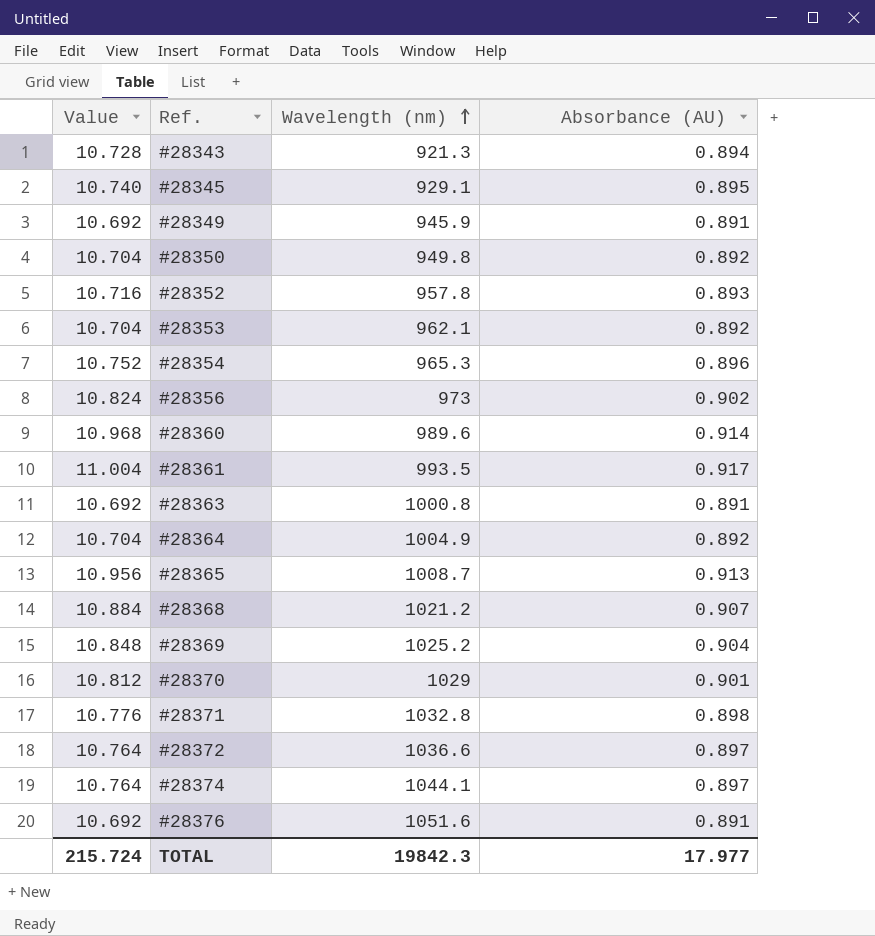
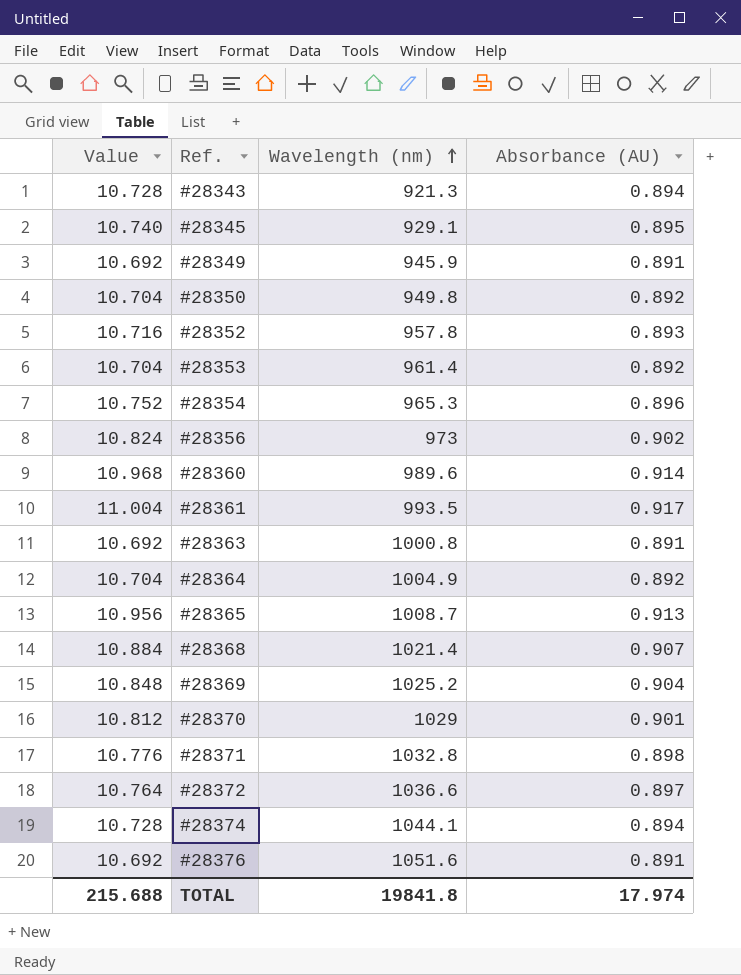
#28353 | Wavelength (nm): 962.1 -> 961.4
#28368 | Wavelength (nm): 1021.2 -> 1021.4
#28374 | Value: 10.764 -> 10.728
#28374 | Absorbance (AU): 0.897 -> 0.894
TOTAL | Value: 215.724 -> 215.688
TOTAL | Wavelength (nm): 19842.3 -> 19841.8
TOTAL | Absorbance (AU): 17.977 -> 17.974

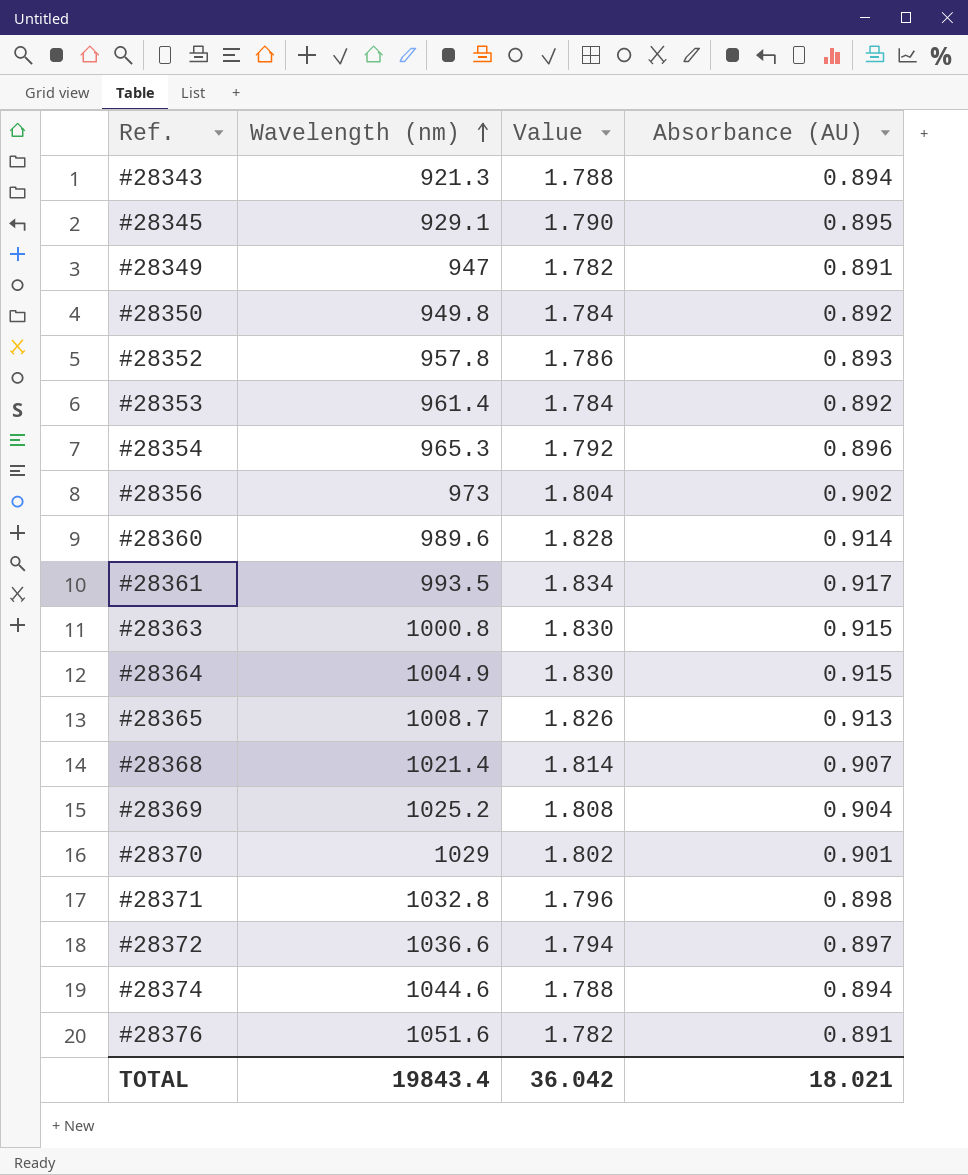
column Value | formula: [Absorbance (AU)] * 12 -> [Absorbance (AU)] * 2
column Value | position: 1 -> 3
#28349 | Wavelength (nm): 945.9 -> 947
#28363 | Absorbance (AU): 0.891 -> 0.915
#28364 | Absorbance (AU): 0.892 -> 0.915
#28374 | Wavelength (nm): 1044.1 -> 1044.6
TOTAL | Wavelength (nm): 19841.8 -> 19843.4
TOTAL | Value: 215.688 -> 36.042
TOTAL | Absorbance (AU): 17.974 -> 18.021

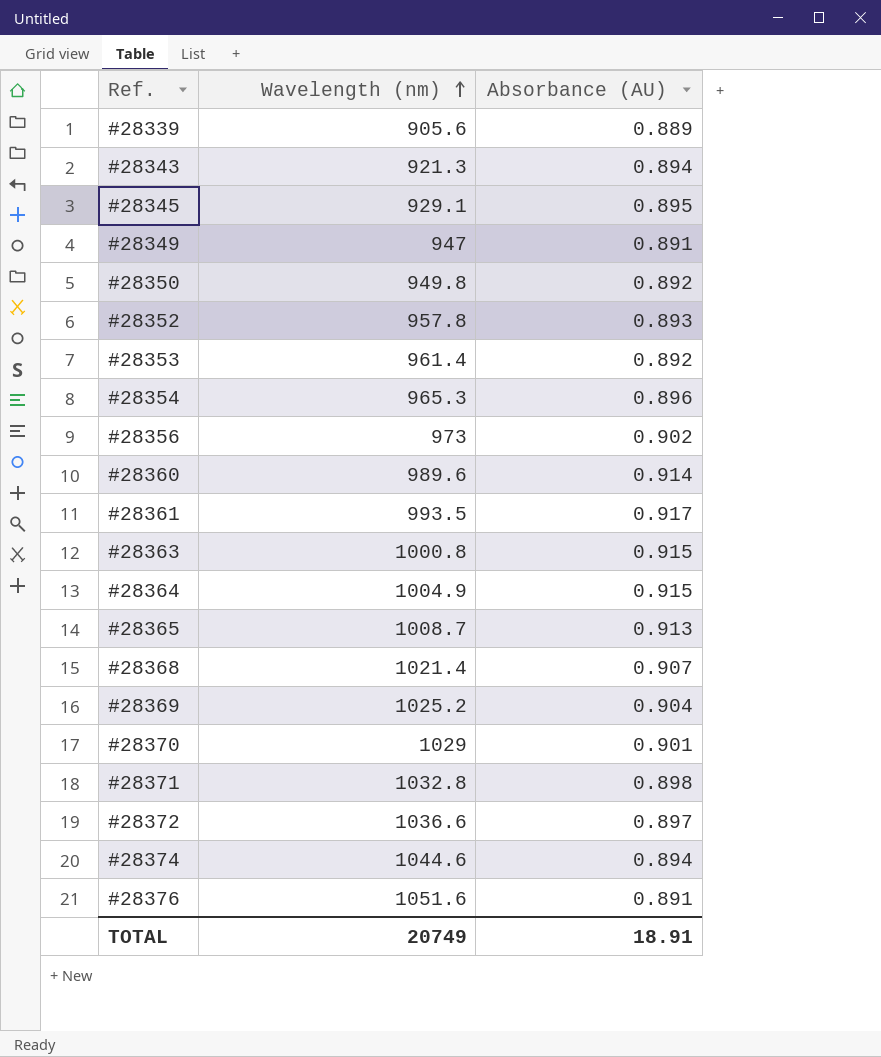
column Value | formula: [Absorbance (AU)] * 2 -> none
row #28339: none -> 905.6 | 0.889
TOTAL | Wavelength (nm): 19843.4 -> 20749
TOTAL | Absorbance (AU): 18.021 -> 18.91

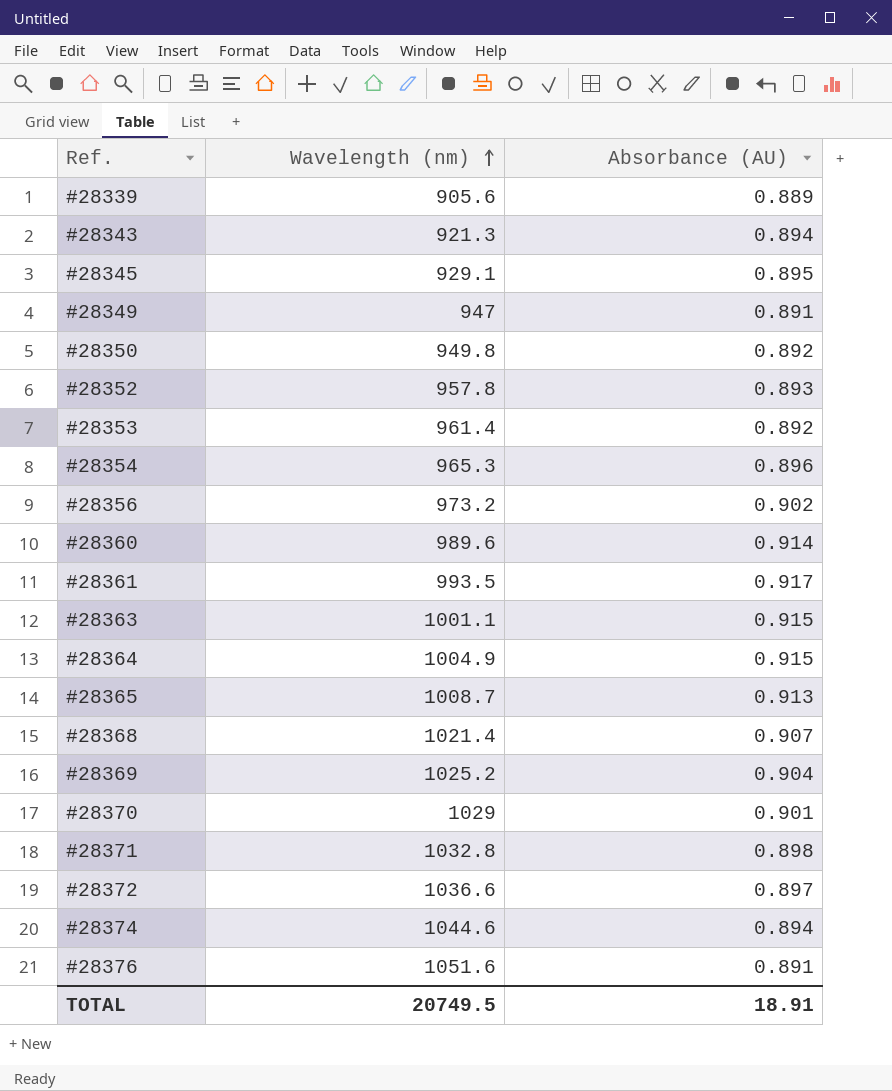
#28356 | Wavelength (nm): 973 -> 973.2
#28363 | Wavelength (nm): 1000.8 -> 1001.1
TOTAL | Wavelength (nm): 20749 -> 20749.5

